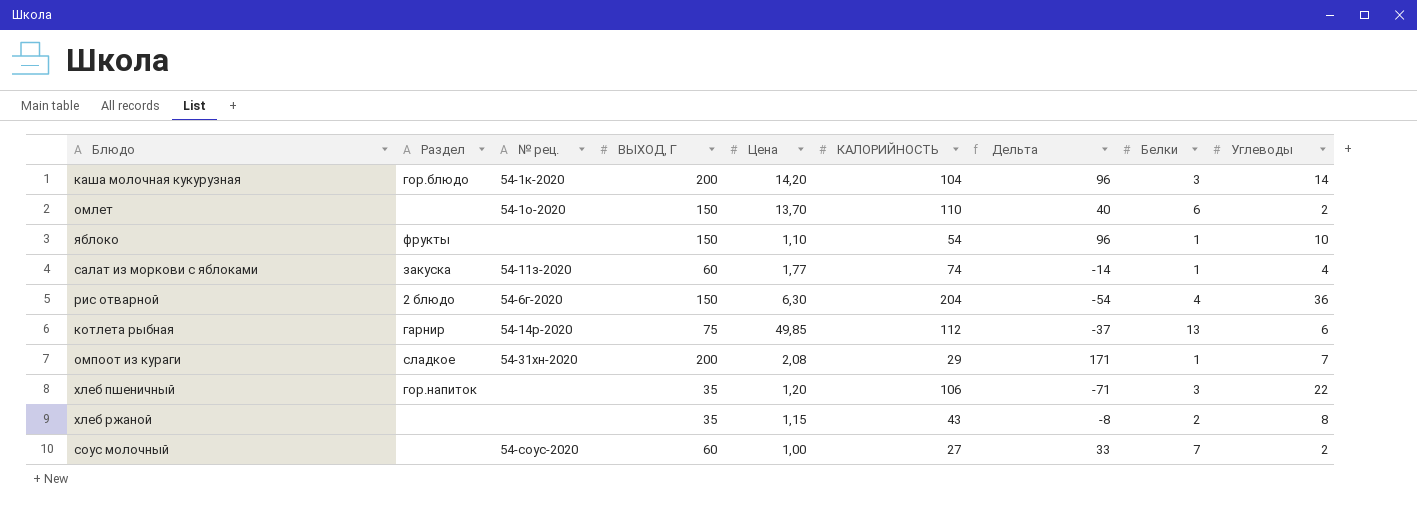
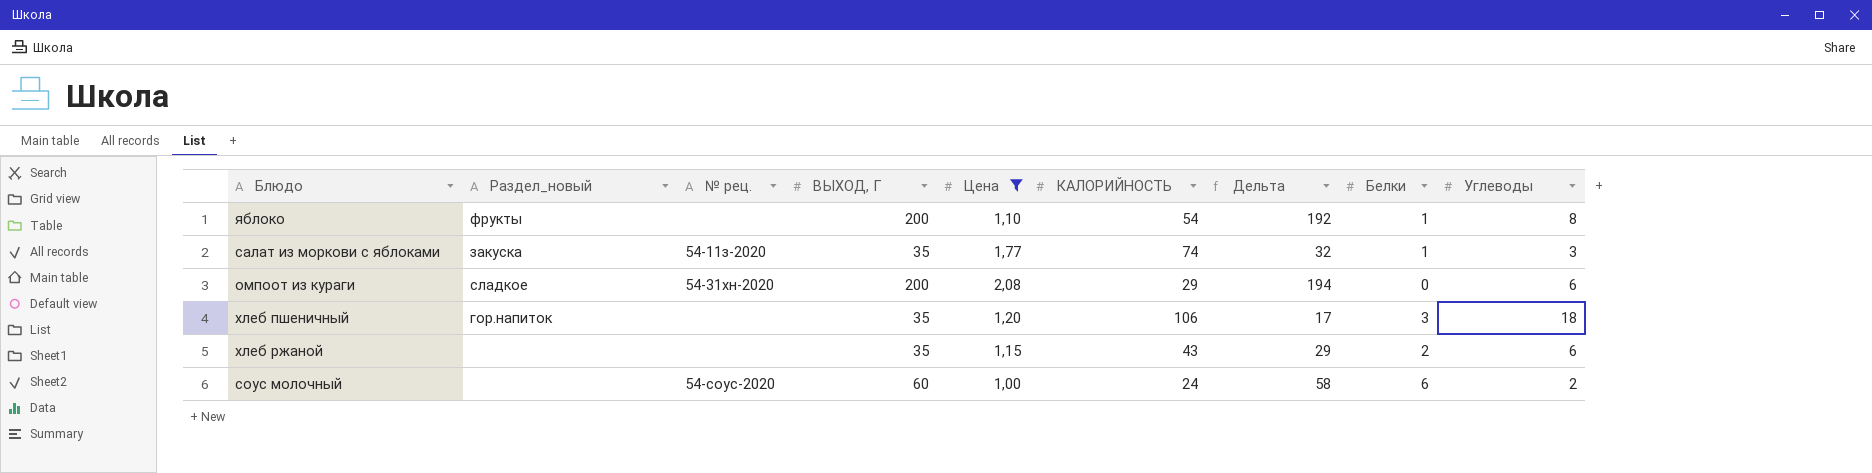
filter: none -> Цена <= 2,08
column name: Раздел -> Раздел_новый
column Дельта | formula: [ВЫХОД, Г] - [КАЛОРИЙНОСТЬ] -> [ВЫХОД, Г] - [Углеводы]
яблоко | ВЫХОД, Г: 150 -> 200
яблоко | Углеводы: 10 -> 8
салат из моркови с яблоками | ВЫХОД, Г: 60 -> 35
салат из моркови с яблоками | Углеводы: 4 -> 3
омпоот из кураги | Белки: 1 -> 0
омпоот из кураги | Углеводы: 7 -> 6
хлеб пшеничный | Углеводы: 22 -> 18
хлеб ржаной | Углеводы: 8 -> 6
соус молочный | КАЛОРИЙНОСТЬ: 27 -> 24
соус молочный | Белки: 7 -> 6

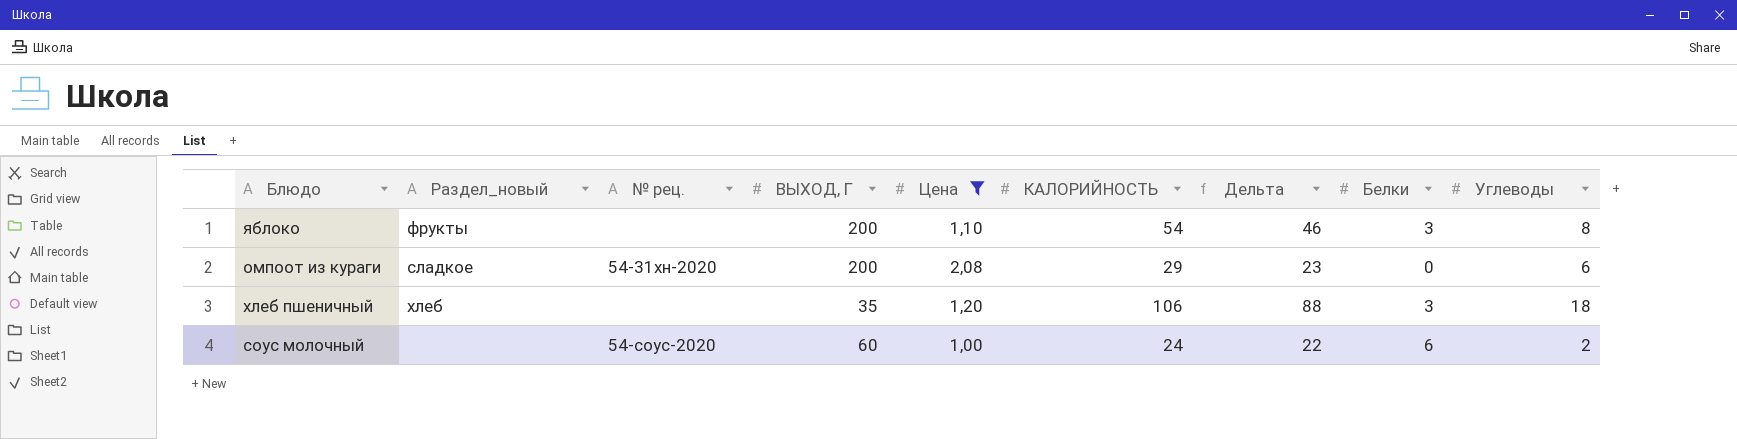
column Дельта | formula: [ВЫХОД, Г] - [Углеводы] -> [КАЛОРИЙНОСТЬ] - [Углеводы]
row салат из моркови с яблоками: закуска | 54-11з-2020 | 35 | 1,77 | 74 | 32 | 1 | 3 -> none
row хлеб ржаной: none | none | 35 | 1,15 | 43 | 29 | 2 | 6 -> none
яблоко | Белки: 1 -> 3
хлеб пшеничный | Раздел_новый: гор.напиток -> хлеб

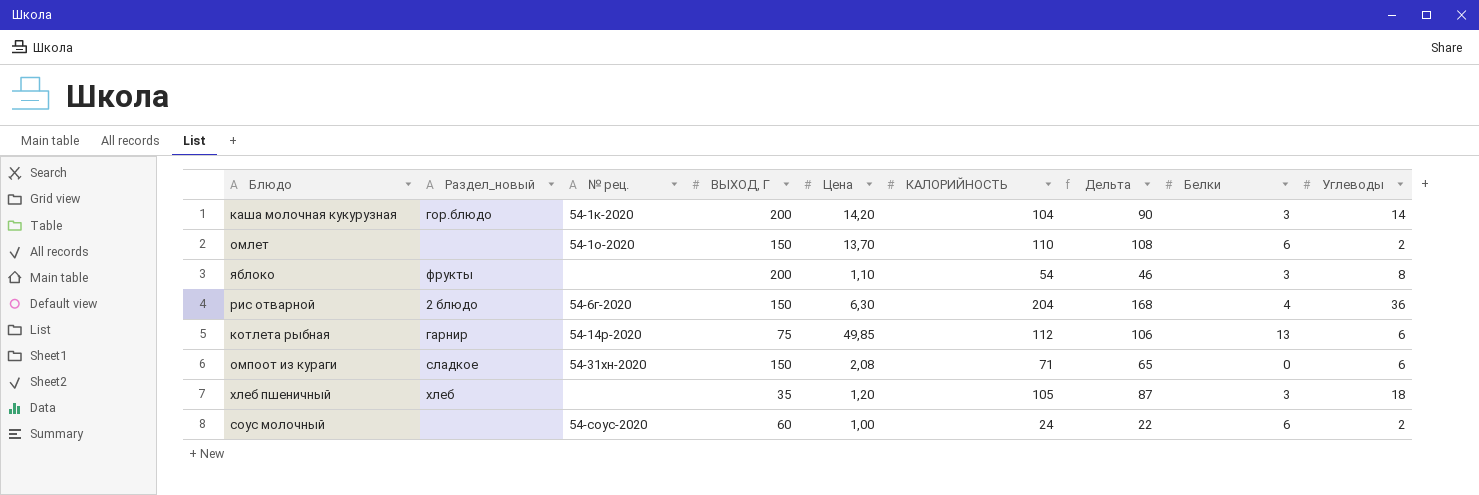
filter: Цена <= 2,08 -> none
омпоот из кураги | ВЫХОД, Г: 200 -> 150
омпоот из кураги | КАЛОРИЙНОСТЬ: 29 -> 71
омпоот из кураги | Дельта: 23 -> 65
хлеб пшеничный | КАЛОРИЙНОСТЬ: 106 -> 105
хлеб пшеничный | Дельта: 88 -> 87

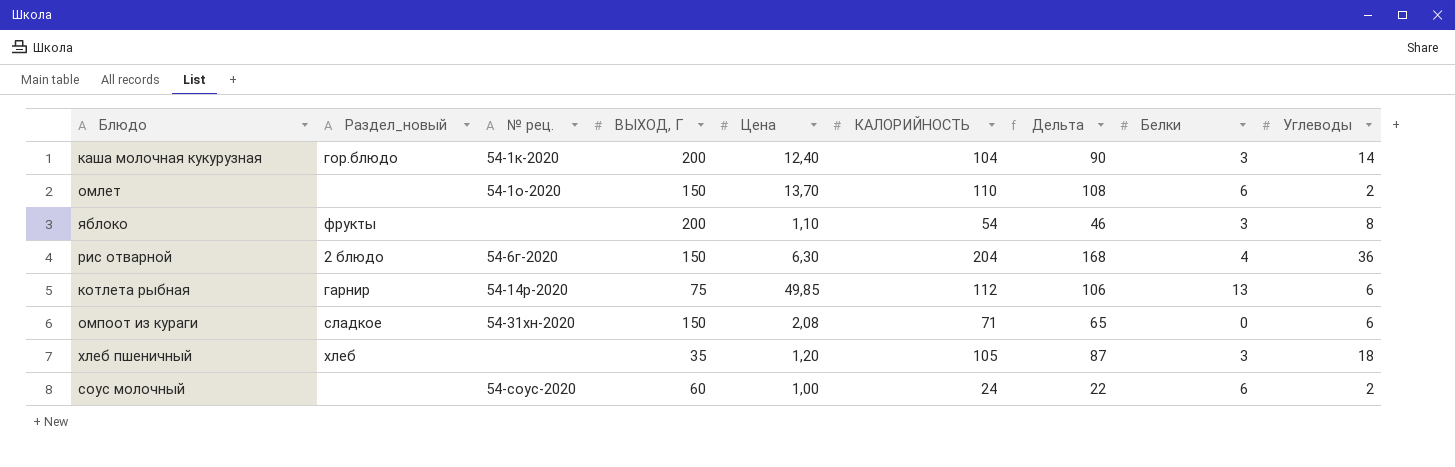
каша молочная кукурузная | Цена: 14,20 -> 12,40

